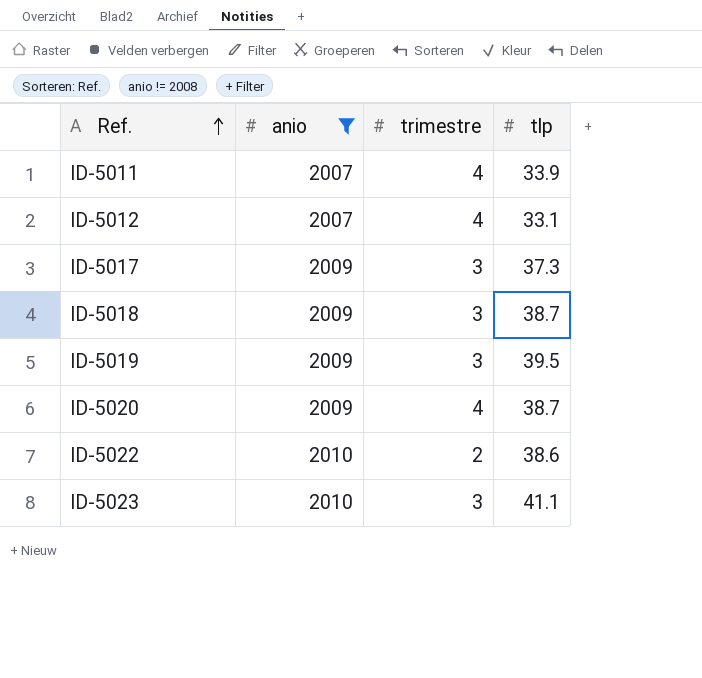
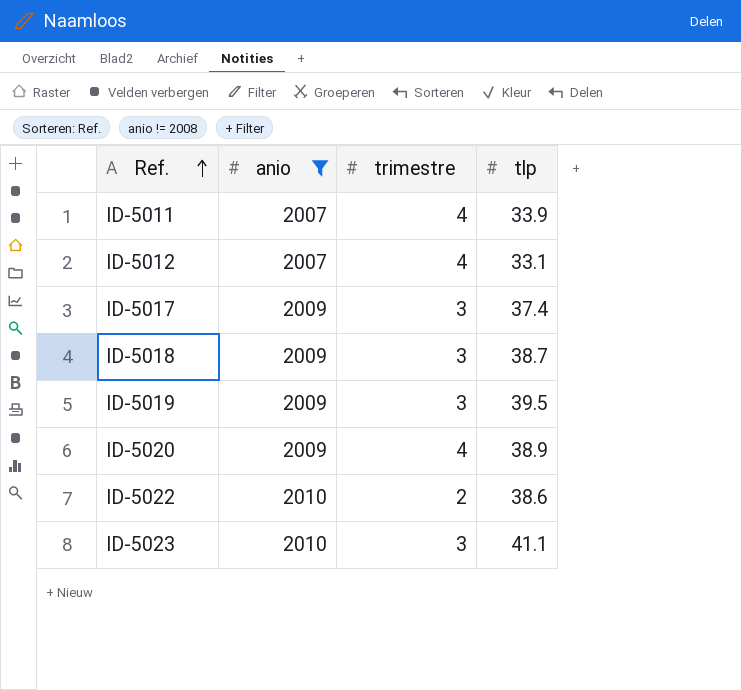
ID-5017 | tlp: 37.3 -> 37.4
ID-5020 | tlp: 38.7 -> 38.9

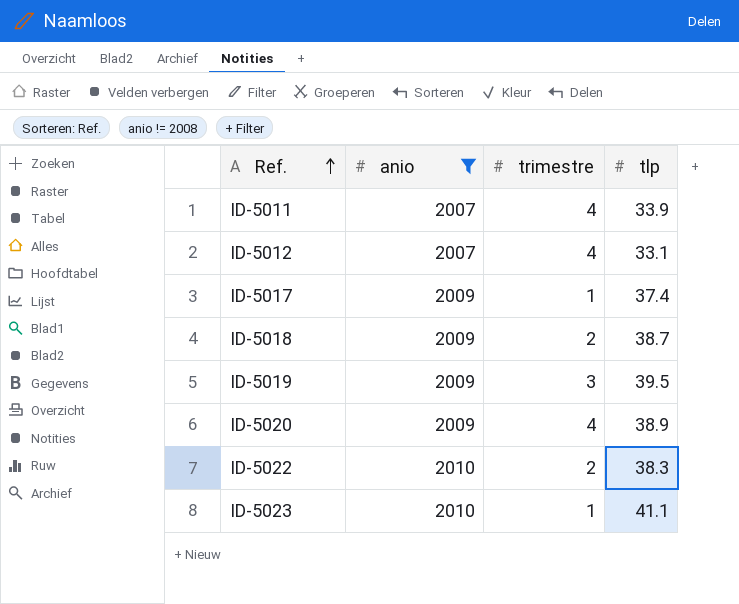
ID-5017 | trimestre: 3 -> 1
ID-5018 | trimestre: 3 -> 2
ID-5022 | tlp: 38.6 -> 38.3
ID-5023 | trimestre: 3 -> 1

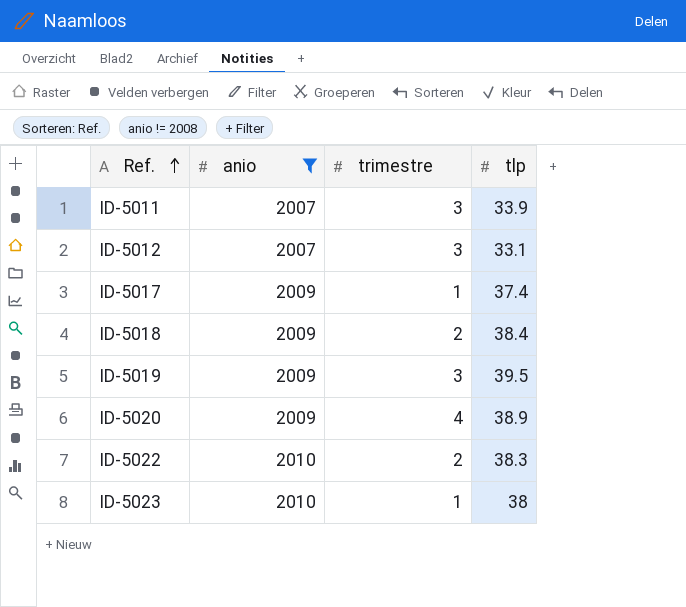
ID-5011 | trimestre: 4 -> 3
ID-5012 | trimestre: 4 -> 3
ID-5018 | tlp: 38.7 -> 38.4
ID-5023 | tlp: 41.1 -> 38

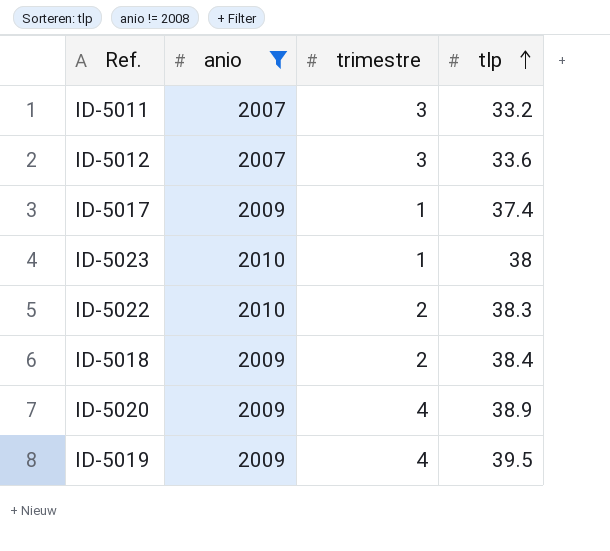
row order: Ref. ascending -> tlp ascending
ID-5011 | tlp: 33.9 -> 33.2
ID-5012 | tlp: 33.1 -> 33.6
ID-5019 | trimestre: 3 -> 4

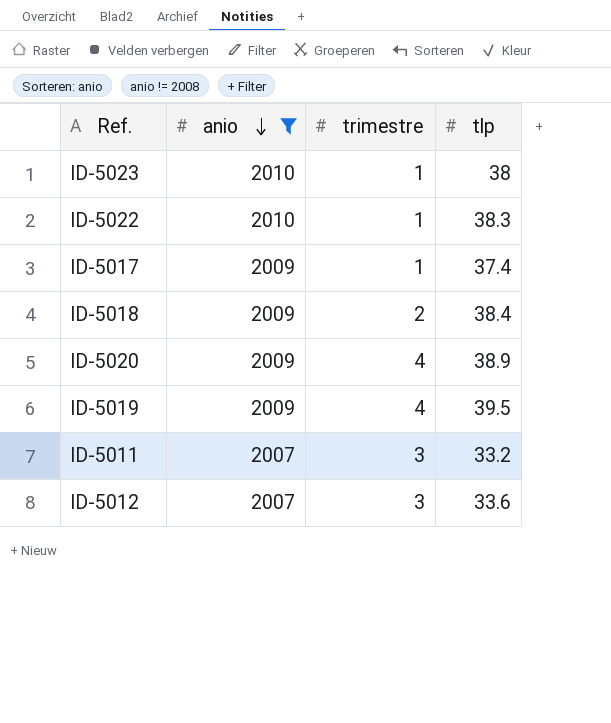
row order: tlp ascending -> anio descending
ID-5022 | trimestre: 2 -> 1

